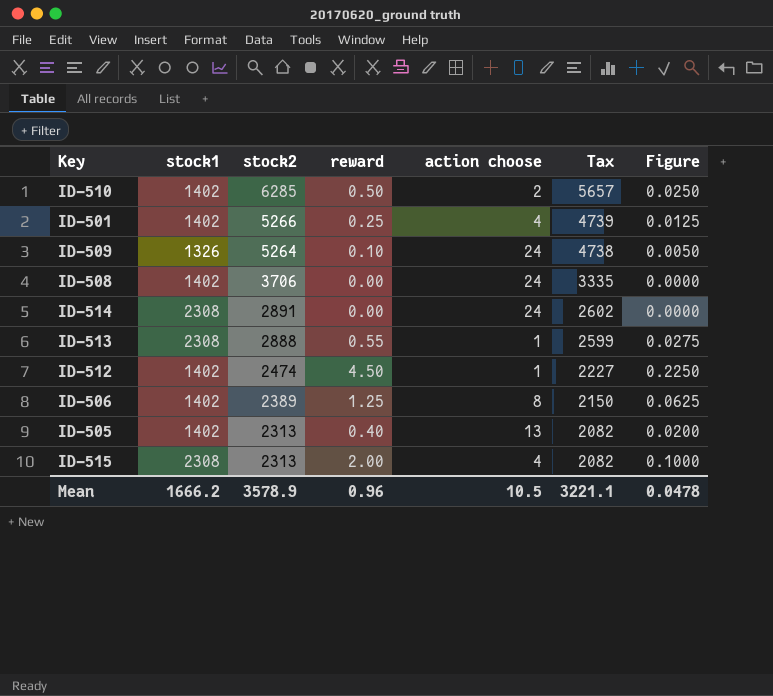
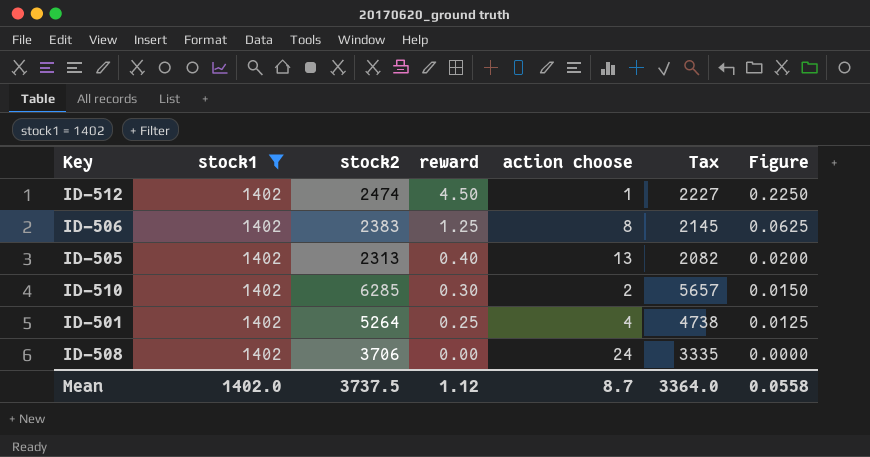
filter: none -> stock1 = 1402
row order: stock2 descending -> reward descending
ID-506 | stock2: 2389 -> 2383
ID-506 | Tax: 2150 -> 2145
ID-510 | reward: 0.50 -> 0.30
ID-510 | Figure: 0.0250 -> 0.0150
ID-501 | stock2: 5266 -> 5264
ID-501 | Tax: 4739 -> 4738
Mean | stock1: 1666.2 -> 1402.0
Mean | stock2: 3578.9 -> 3737.5
Mean | reward: 0.96 -> 1.12
Mean | action choose: 10.5 -> 8.7
Mean | Tax: 3221.1 -> 3364.0
Mean | Figure: 0.0478 -> 0.0558

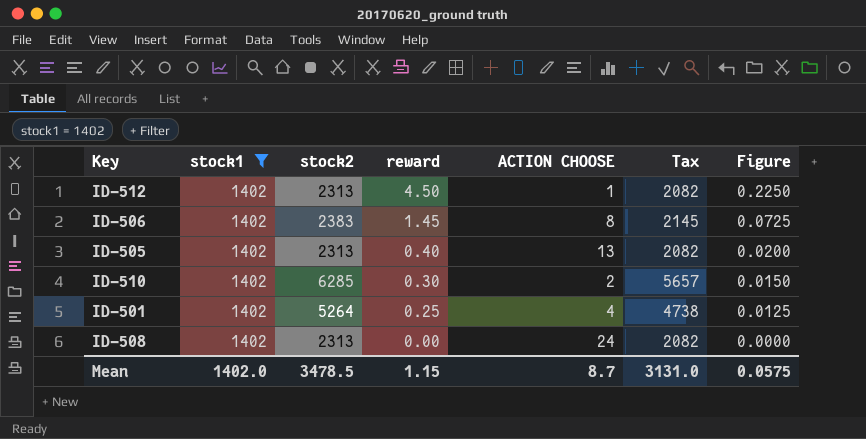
column name: action choose -> ACTION CHOOSE
ID-512 | stock2: 2474 -> 2313
ID-512 | Tax: 2227 -> 2082
ID-506 | reward: 1.25 -> 1.45
ID-506 | Figure: 0.0625 -> 0.0725
ID-508 | stock2: 3706 -> 2313
ID-508 | Tax: 3335 -> 2082
Mean | stock2: 3737.5 -> 3478.5
Mean | reward: 1.12 -> 1.15
Mean | Tax: 3364.0 -> 3131.0
Mean | Figure: 0.0558 -> 0.0575

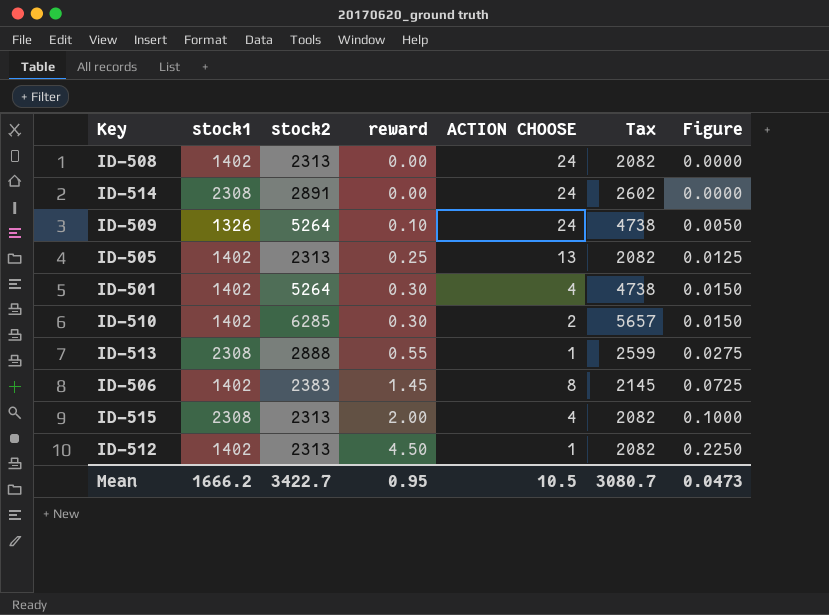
filter: stock1 = 1402 -> none
row order: reward descending -> reward ascending
ID-505 | reward: 0.40 -> 0.25
ID-505 | Figure: 0.0200 -> 0.0125
ID-501 | reward: 0.25 -> 0.30
ID-501 | Figure: 0.0125 -> 0.0150
Mean | stock1: 1402.0 -> 1666.2
Mean | stock2: 3478.5 -> 3422.7
Mean | reward: 1.15 -> 0.95
Mean | ACTION CHOOSE: 8.7 -> 10.5
Mean | Tax: 3131.0 -> 3080.7
Mean | Figure: 0.0575 -> 0.0473

